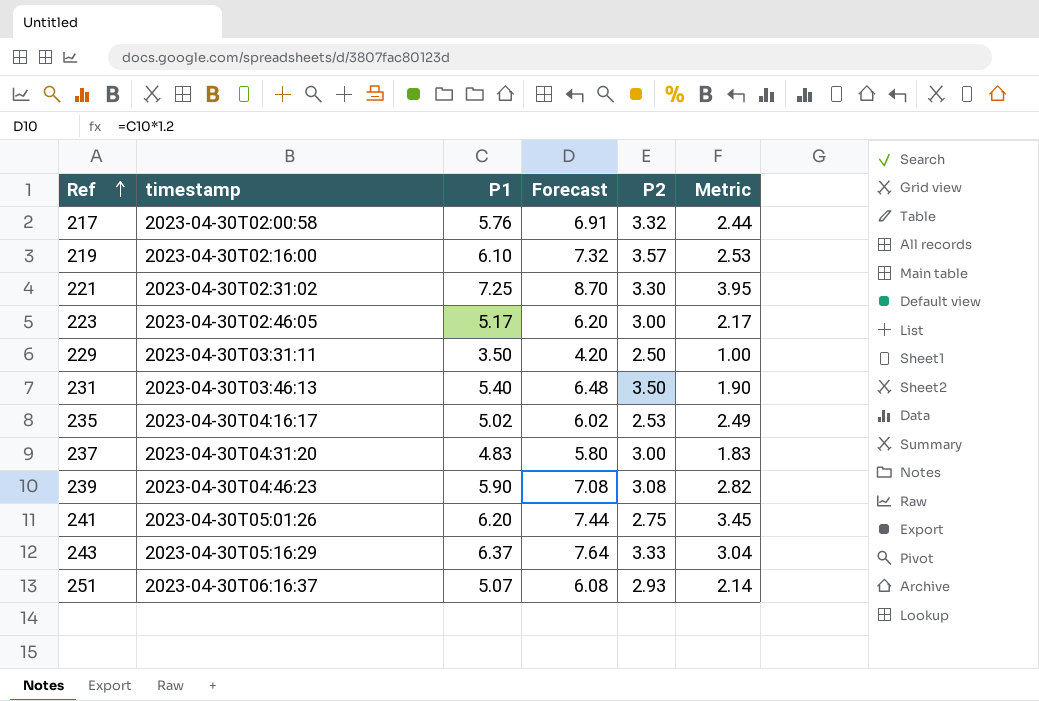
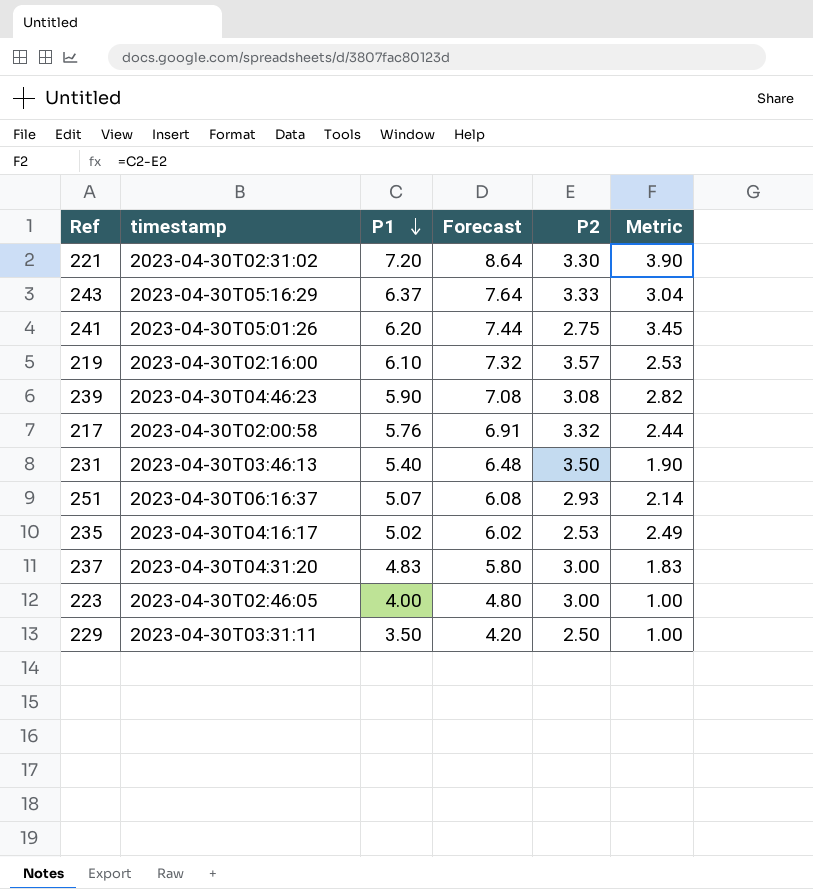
row order: Ref ascending -> P1 descending
221 | P1: 7.25 -> 7.20
221 | Forecast: 8.70 -> 8.64
221 | Metric: 3.95 -> 3.90
223 | P1: 5.17 -> 4.00
223 | Forecast: 6.20 -> 4.80
223 | Metric: 2.17 -> 1.00

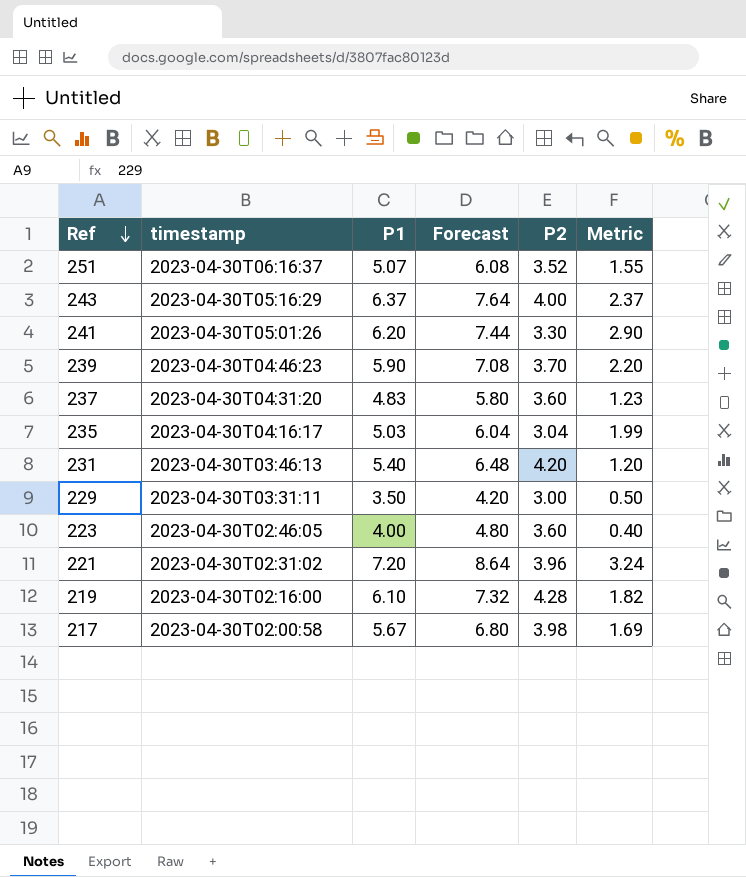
row order: P1 descending -> Ref descending
251 | P2: 2.93 -> 3.52
251 | Metric: 2.14 -> 1.55
243 | P2: 3.33 -> 4.00
243 | Metric: 3.04 -> 2.37
241 | P2: 2.75 -> 3.30
241 | Metric: 3.45 -> 2.90
239 | P2: 3.08 -> 3.70
239 | Metric: 2.82 -> 2.20
237 | P2: 3.00 -> 3.60
237 | Metric: 1.83 -> 1.23
235 | P1: 5.02 -> 5.03
235 | Forecast: 6.02 -> 6.04
235 | P2: 2.53 -> 3.04
235 | Metric: 2.49 -> 1.99
231 | P2: 3.50 -> 4.20
231 | Metric: 1.90 -> 1.20
229 | P2: 2.50 -> 3.00
229 | Metric: 1.00 -> 0.50
223 | P2: 3.00 -> 3.60
223 | Metric: 1.00 -> 0.40
221 | P2: 3.30 -> 3.96
221 | Metric: 3.90 -> 3.24
219 | P2: 3.57 -> 4.28
219 | Metric: 2.53 -> 1.82
217 | P1: 5.76 -> 5.67
217 | Forecast: 6.91 -> 6.80
217 | P2: 3.32 -> 3.98
217 | Metric: 2.44 -> 1.69

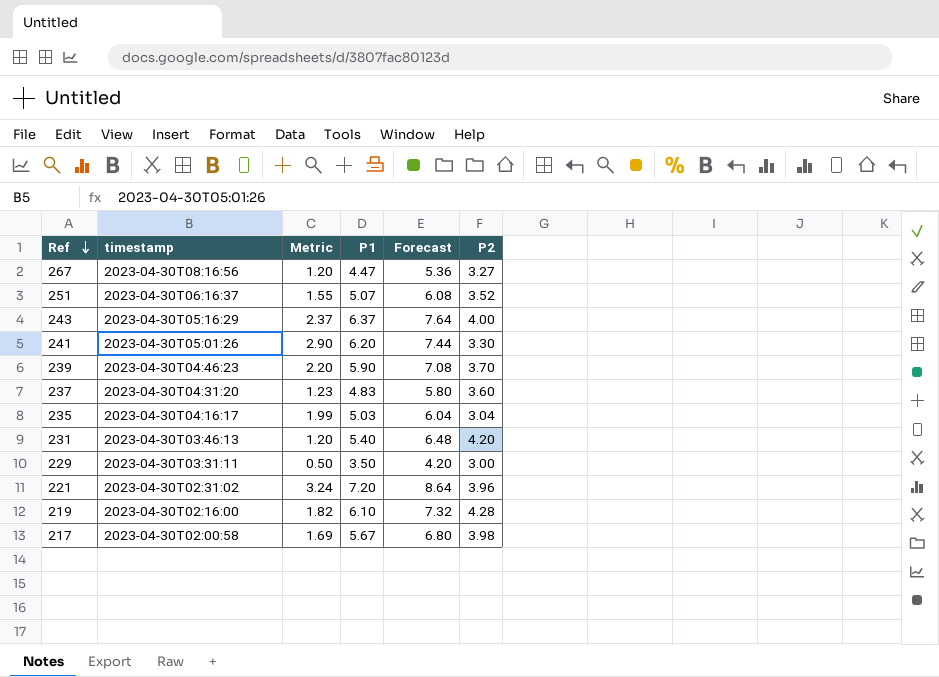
column Metric | position: 6 -> 3
row 223: 2023-04-30T02:46:05 | 4.00 | 4.80 | 3.60 | 0.40 -> none
row 267: none -> 2023-04-30T08:16:56 | 1.20 | 4.47 | 5.36 | 3.27

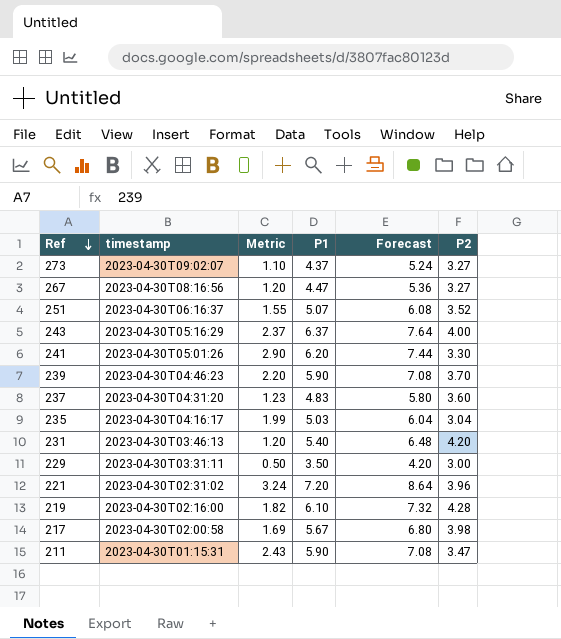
row 273: none -> 2023-04-30T09:02:07 | 1.10 | 4.37 | 5.24 | 3.27
row 211: none -> 2023-04-30T01:15:31 | 2.43 | 5.90 | 7.08 | 3.47

